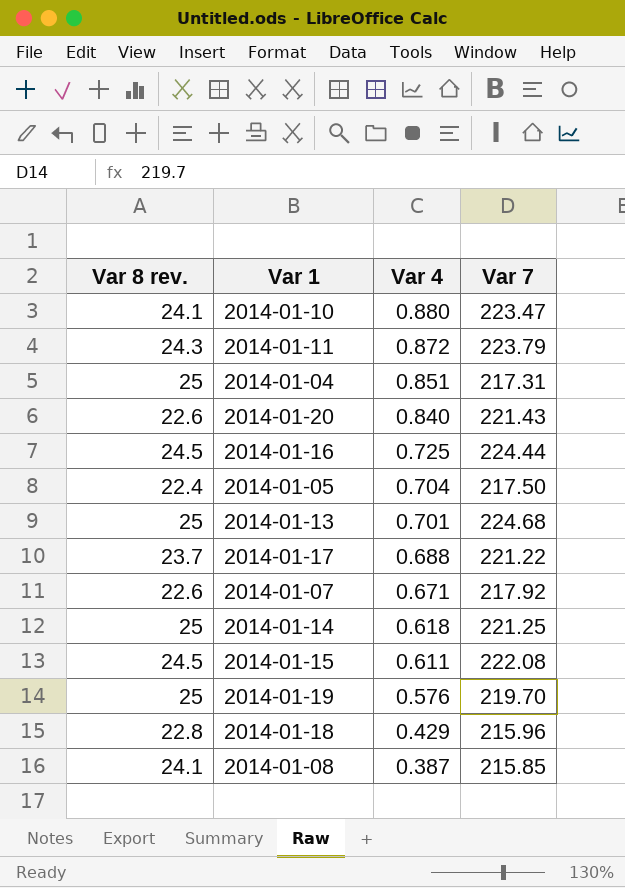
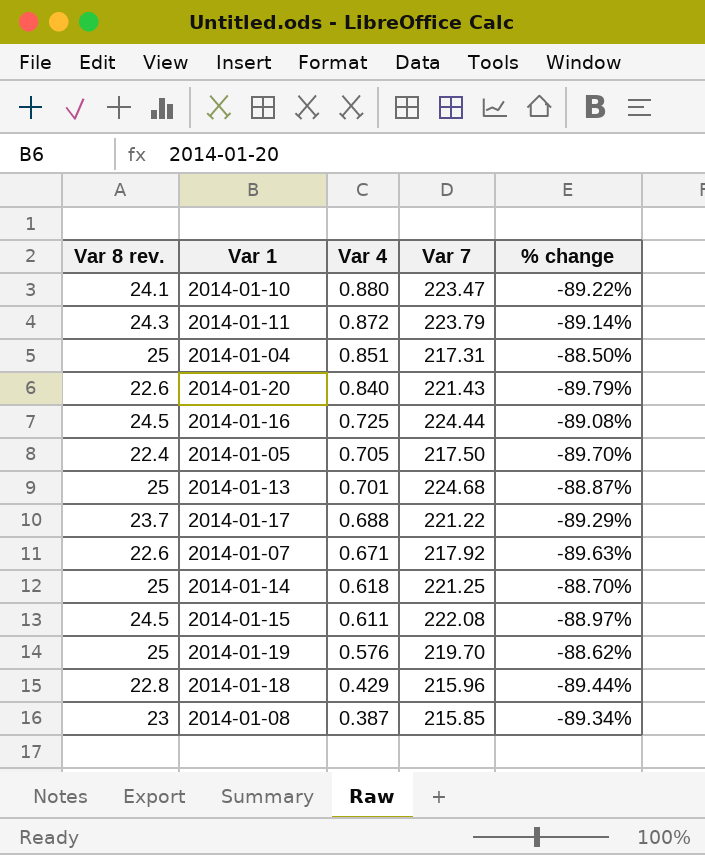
column % change | formula: none -> ([Var 8 rev.] - [Var 7]) / [Var 7]
2014-01-05 | Var 4: 0.704 -> 0.705
2014-01-08 | Var 8 rev.: 24.1 -> 23

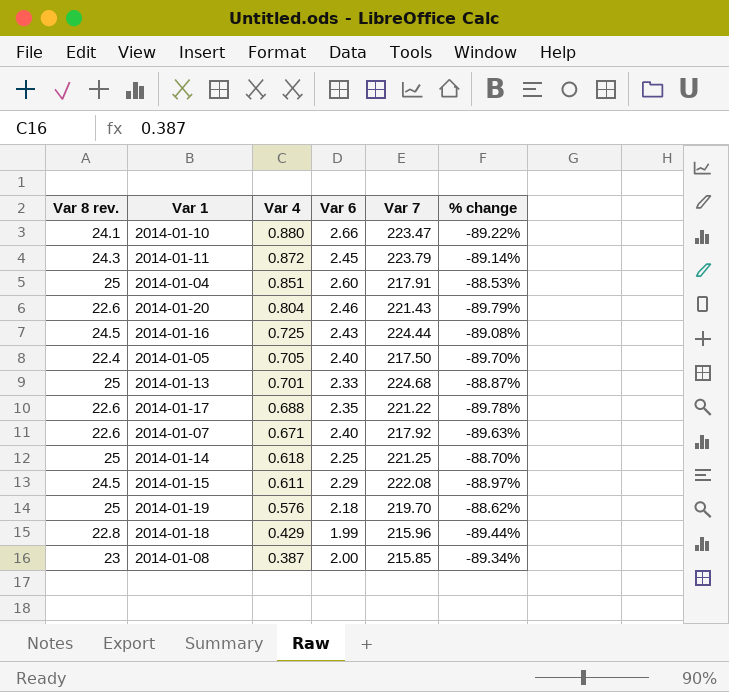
column Var 6 | position: none -> 4
2014-01-04 | Var 7: 217.31 -> 217.91
2014-01-04 | % change: -88.50% -> -88.53%
2014-01-20 | Var 4: 0.840 -> 0.804
2014-01-17 | Var 8 rev.: 23.7 -> 22.6
2014-01-17 | % change: -89.29% -> -89.78%

